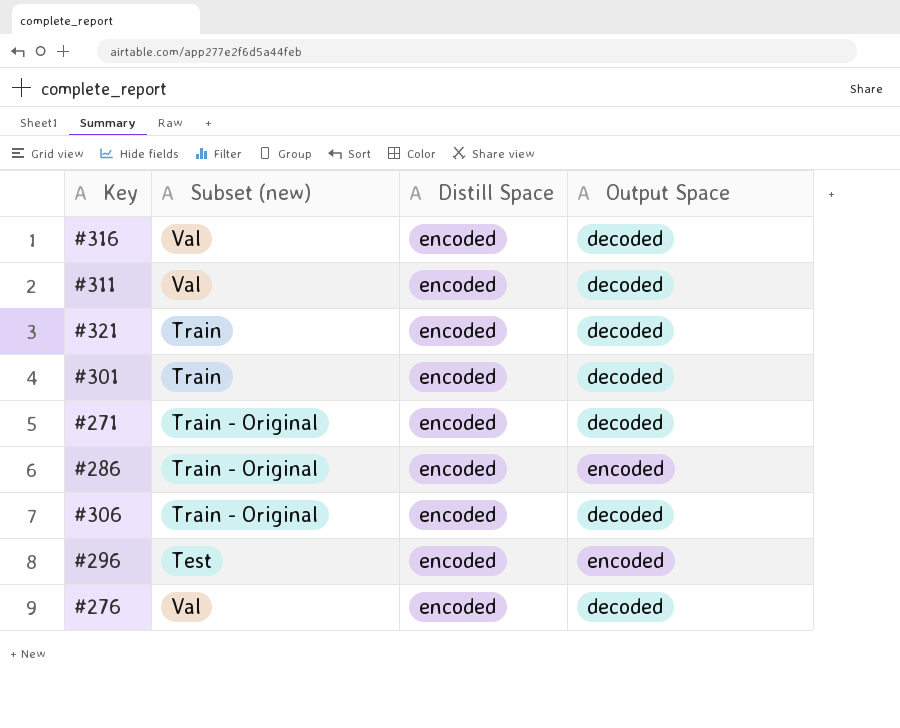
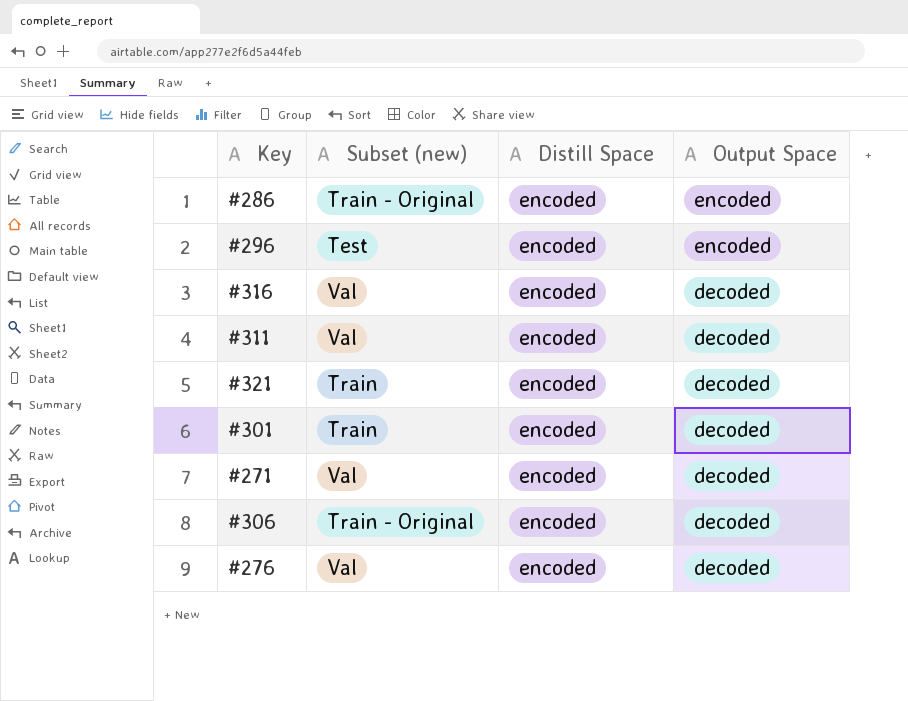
row order: none -> Output Space descending
#271 | Subset (new): Train - Original -> Val

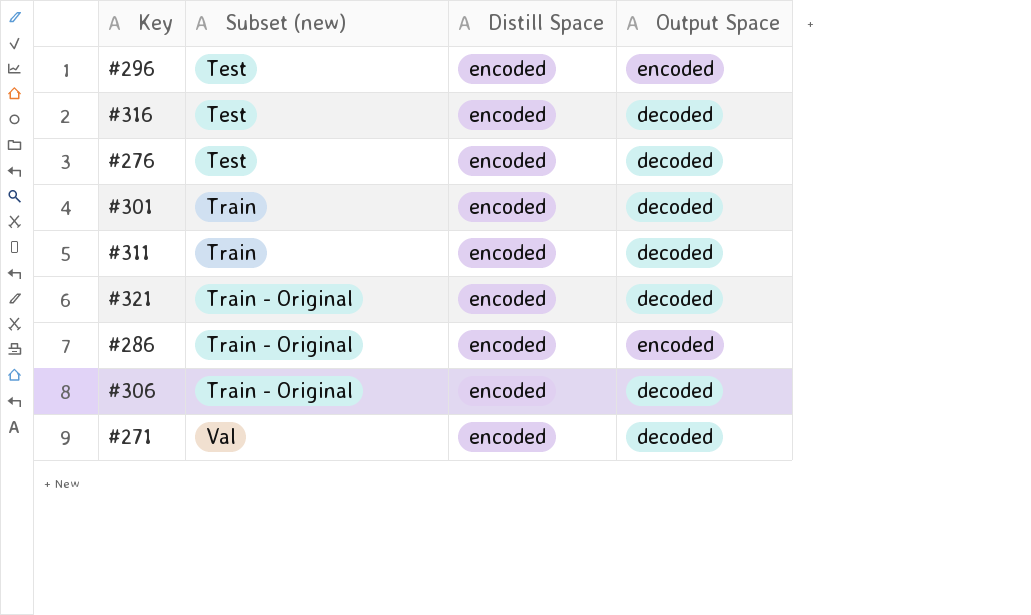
row order: Output Space descending -> Subset (new) ascending
#316 | Subset (new): Val -> Test
#276 | Subset (new): Val -> Test
#311 | Subset (new): Val -> Train
#321 | Subset (new): Train -> Train - Original

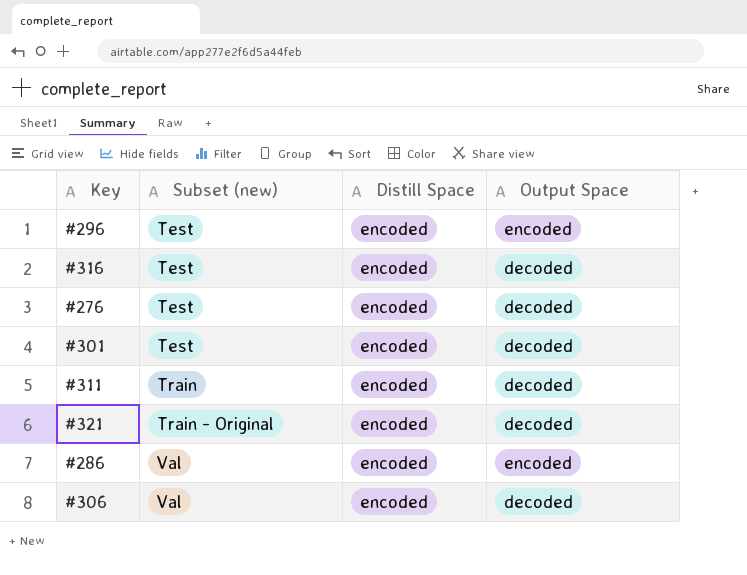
row #271: Val | encoded | decoded -> none
#301 | Subset (new): Train -> Test
#286 | Subset (new): Train - Original -> Val
#306 | Subset (new): Train - Original -> Val

